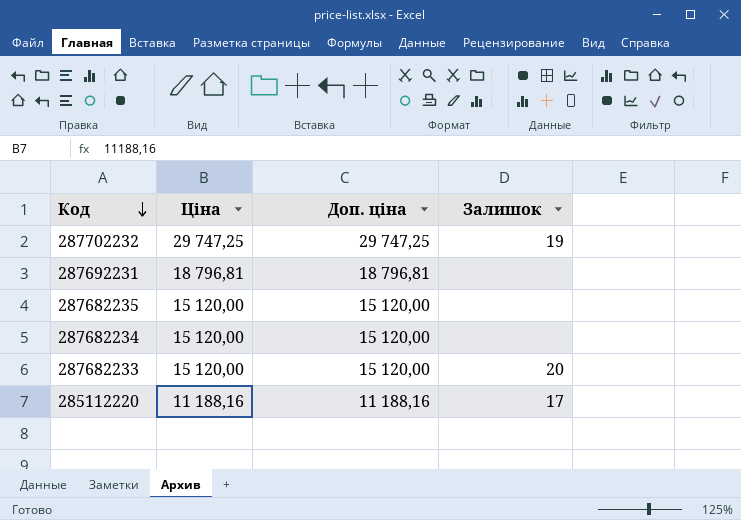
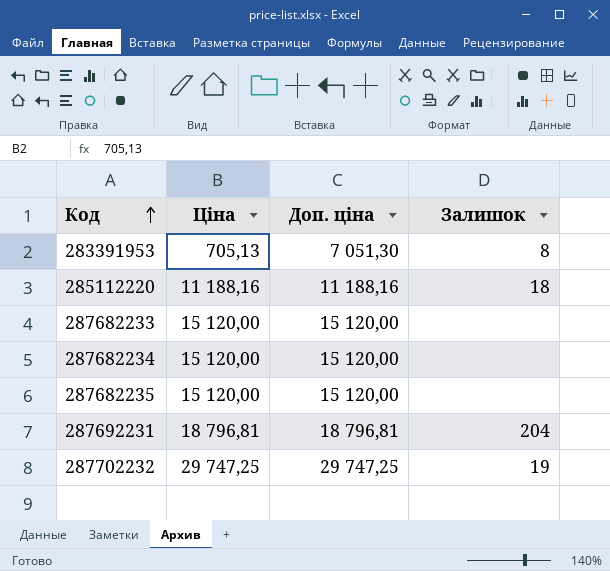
row order: Код descending -> Код ascending
row 283391953: none -> 705,13 | 7 051,30 | 8
285112220 | Залишок: 17 -> 18
287682233 | Залишок: 20 -> none
287692231 | Залишок: none -> 204

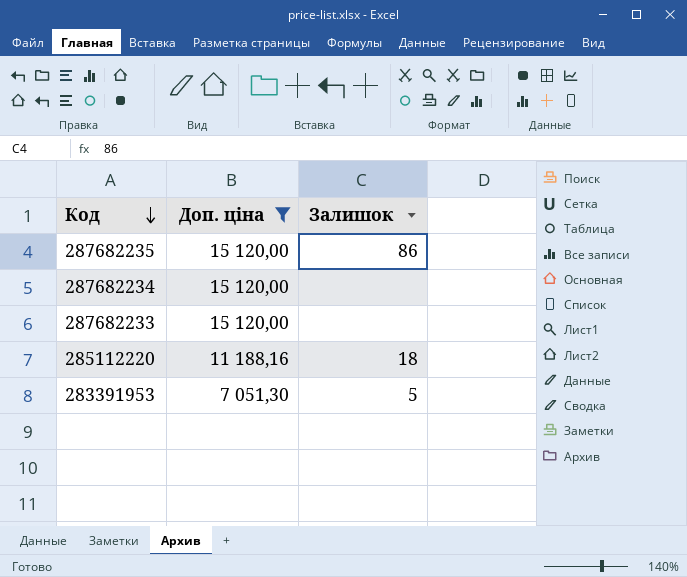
filter: none -> Доп. ціна <= 15 120,00
row order: Код ascending -> Код descending
column Ціна | position: 2 -> none
287682235 | Залишок: none -> 86
283391953 | Залишок: 8 -> 5

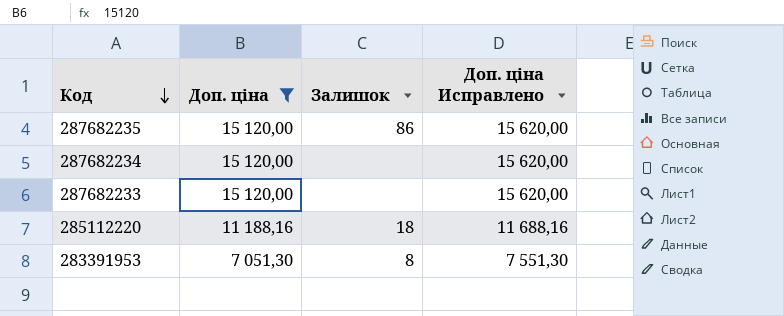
column Доп. ціна Исправлено | formula: none -> [Доп. ціна] + 500
283391953 | Залишок: 5 -> 8

